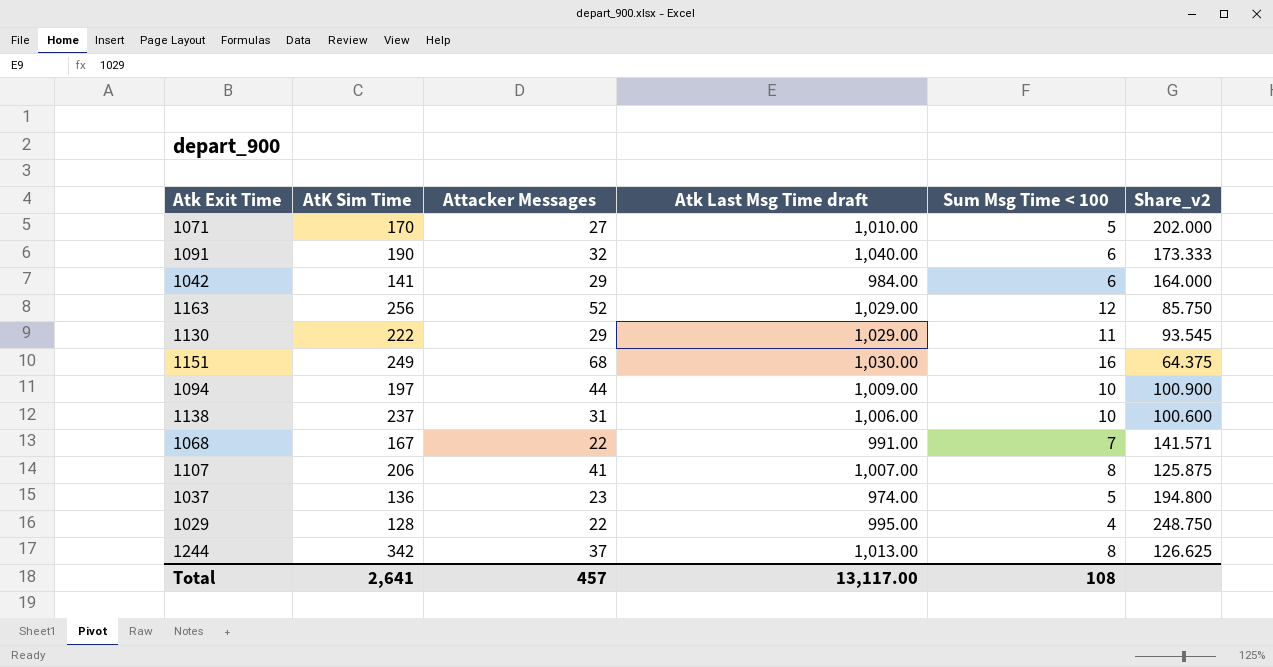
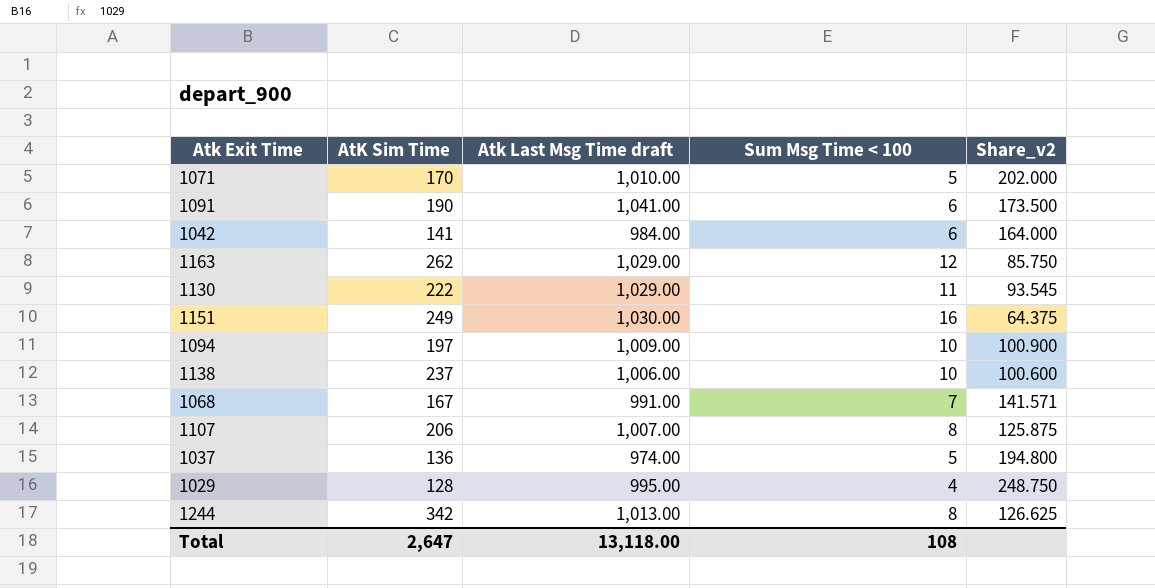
column Attacker Messages | position: 3 -> none
1091 | Atk Last Msg Time draft: 1,040.00 -> 1,041.00
1091 | Share_v2: 173.333 -> 173.500
1163 | AtK Sim Time: 256 -> 262
Total | AtK Sim Time: 2,641 -> 2,647
Total | Atk Last Msg Time draft: 13,117.00 -> 13,118.00

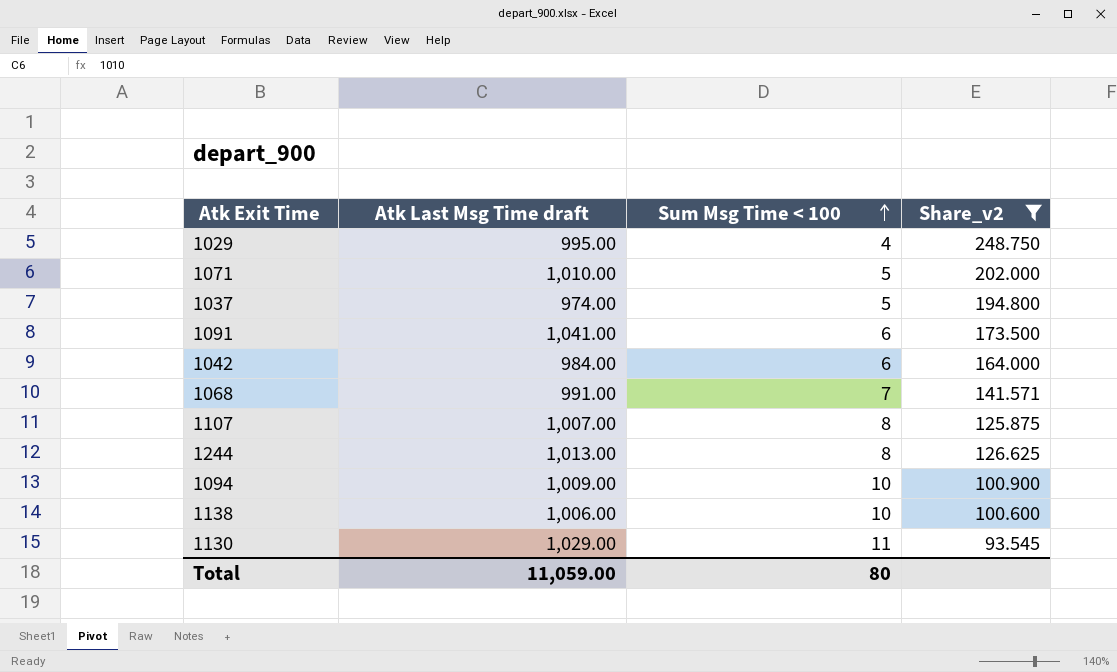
filter: none -> Share_v2 >= 93.545
row order: none -> Sum Msg Time < 100 ascending
column AtK Sim Time | position: 2 -> none
Total | Atk Last Msg Time draft: 13,118.00 -> 11,059.00
Total | Sum Msg Time < 100: 108 -> 80

